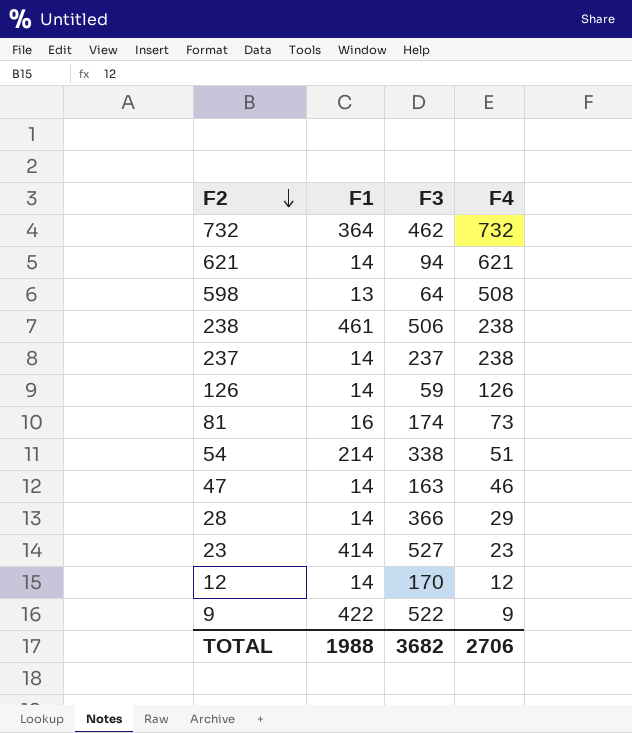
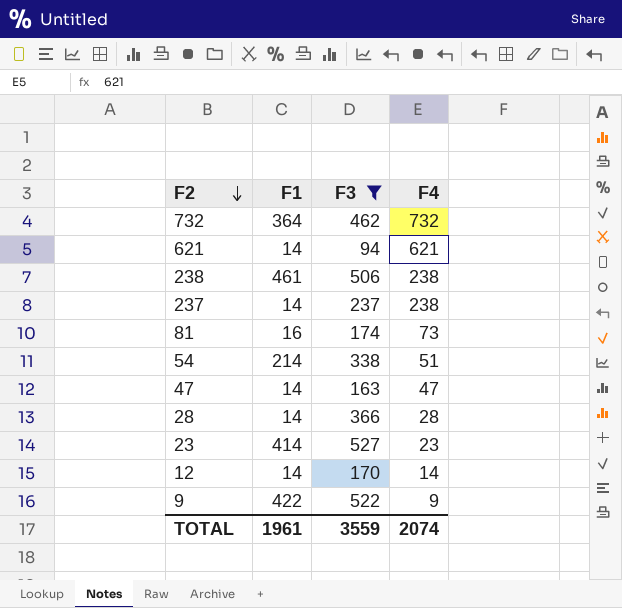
filter: none -> F3 >= 94
47 | F4: 46 -> 47
28 | F4: 29 -> 28
12 | F4: 12 -> 14
TOTAL | F1: 1988 -> 1961
TOTAL | F3: 3682 -> 3559
TOTAL | F4: 2706 -> 2074

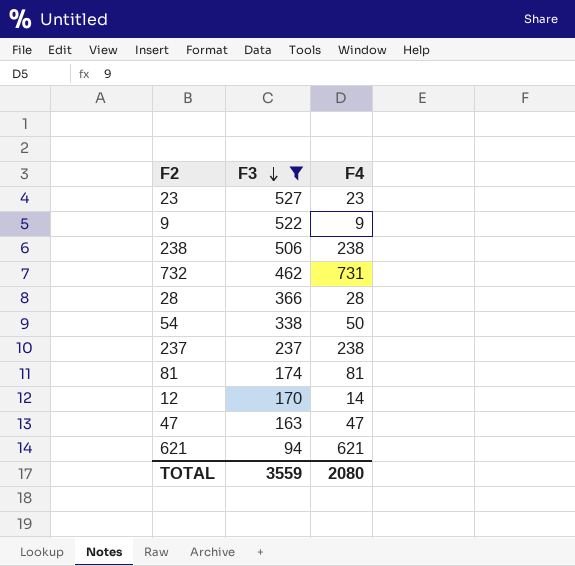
row order: F2 descending -> F3 descending
column F1 | position: 2 -> none
732 | F4: 732 -> 731
54 | F4: 51 -> 50
81 | F4: 73 -> 81
TOTAL | F4: 2074 -> 2080

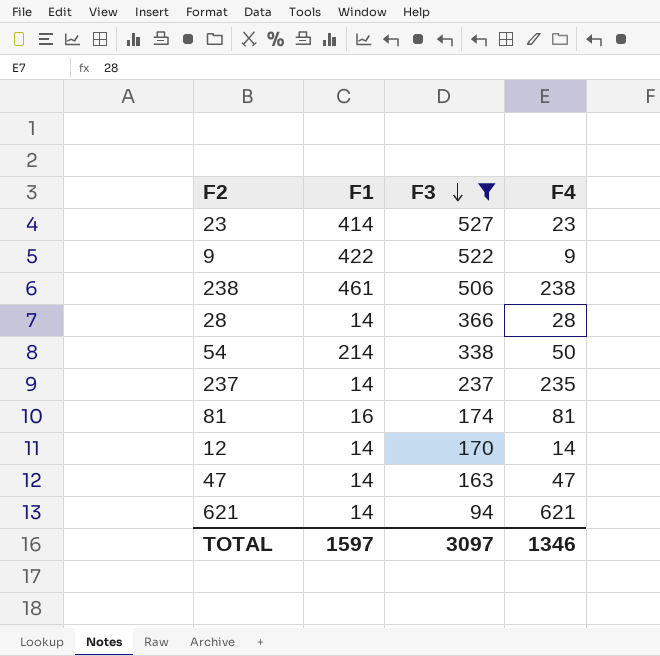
column F1 | position: none -> 2
row 732: 462 | 731 -> none
237 | F4: 238 -> 235
TOTAL | F3: 3559 -> 3097
TOTAL | F4: 2080 -> 1346

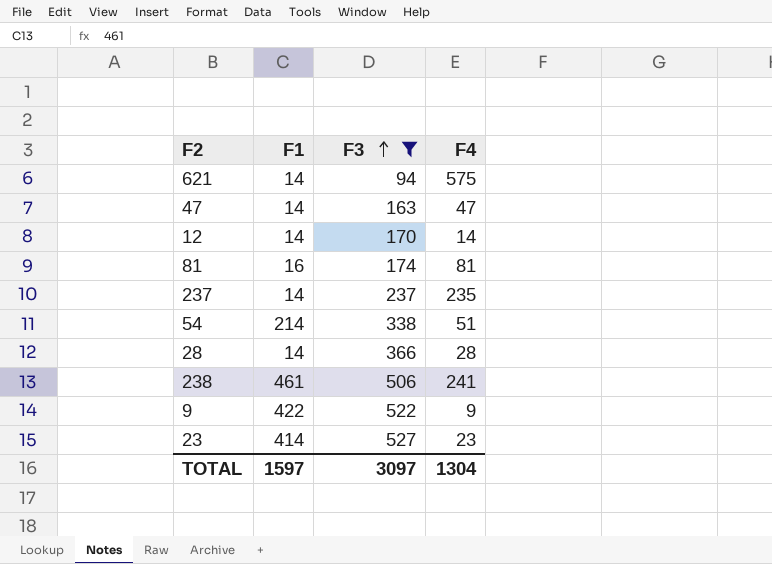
row order: F3 descending -> F3 ascending
621 | F4: 621 -> 575
54 | F4: 50 -> 51
238 | F4: 238 -> 241
TOTAL | F4: 1346 -> 1304

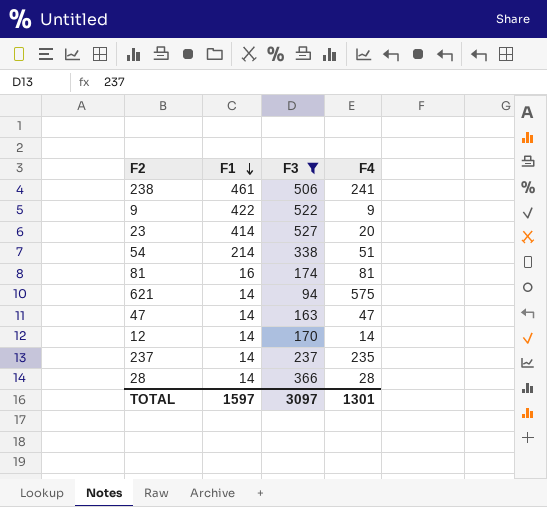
row order: F3 ascending -> F1 descending
23 | F4: 23 -> 20
TOTAL | F4: 1304 -> 1301

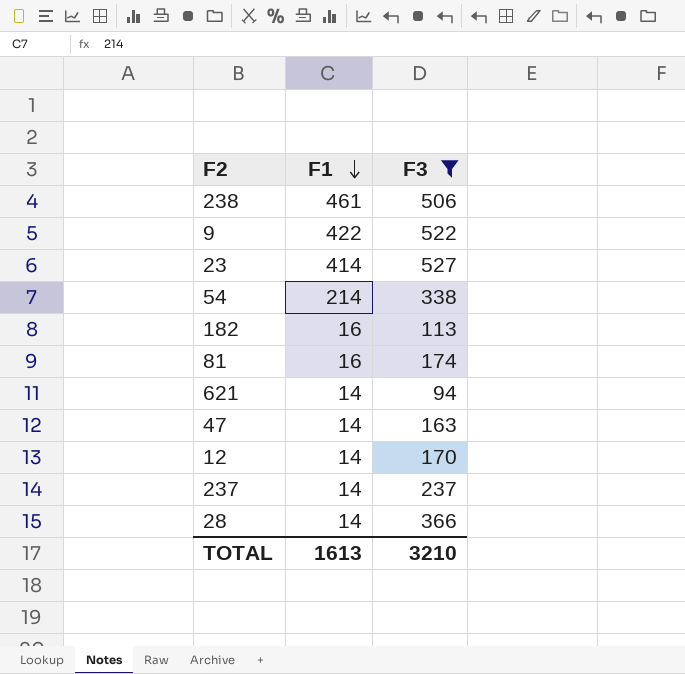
column F4 | position: 4 -> none
row 182: none -> 16 | 113
TOTAL | F1: 1597 -> 1613
TOTAL | F3: 3097 -> 3210

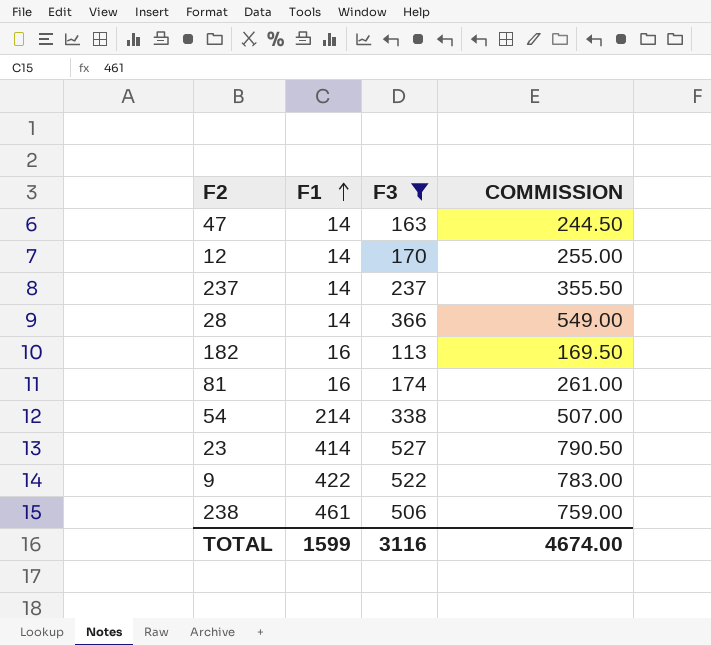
row order: F1 descending -> F1 ascending
column COMMISSION | formula: none -> [F3] * 1.5
row 621: 14 | 94 -> none
TOTAL | F1: 1613 -> 1599
TOTAL | F3: 3210 -> 3116

